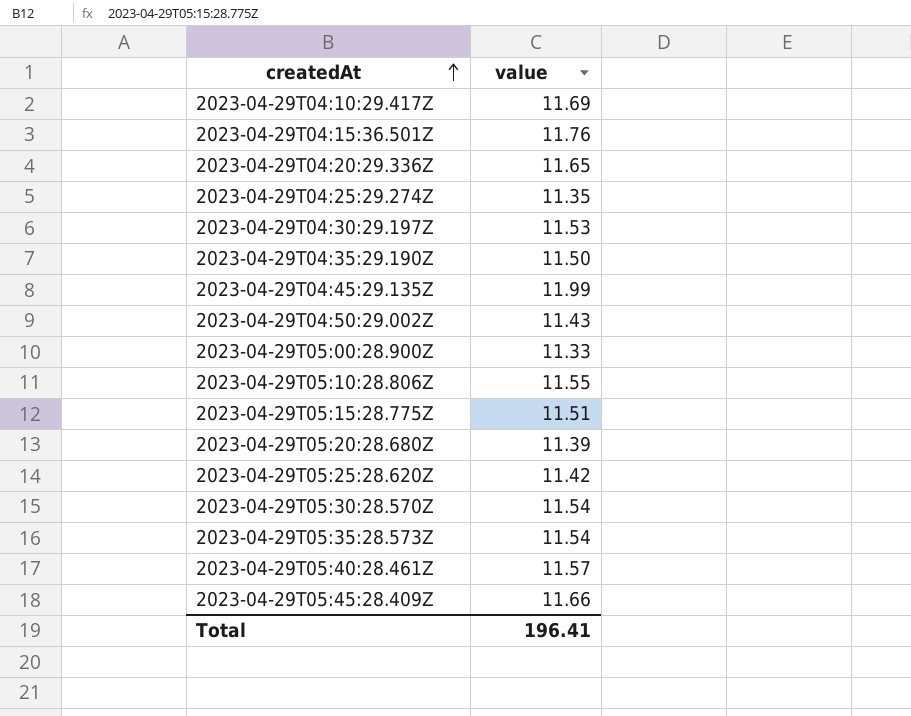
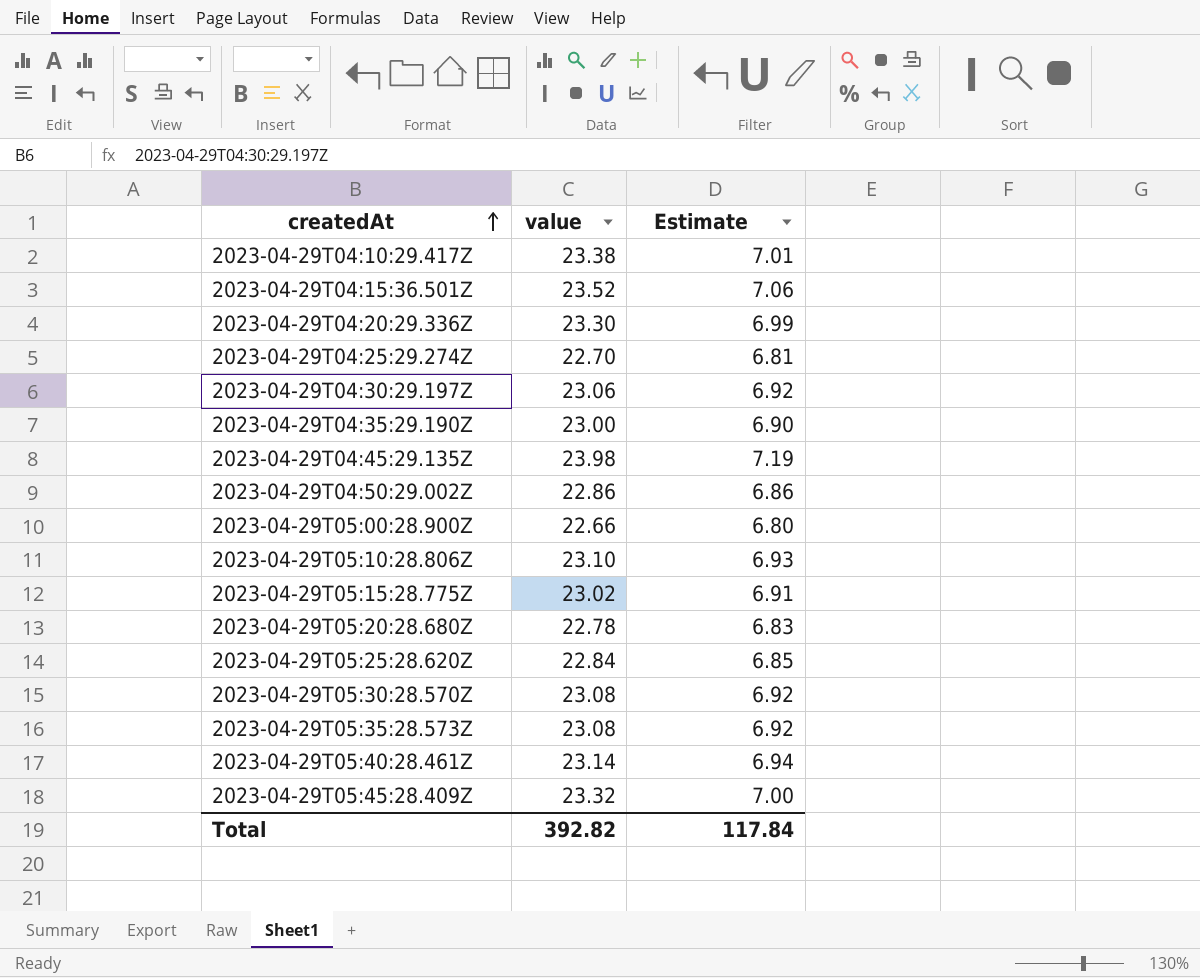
column Estimate | formula: none -> [value] * 0.3
2023-04-29T04:10:29.417Z | value: 11.69 -> 23.38
2023-04-29T04:15:36.501Z | value: 11.76 -> 23.52
2023-04-29T04:20:29.336Z | value: 11.65 -> 23.30
2023-04-29T04:25:29.274Z | value: 11.35 -> 22.70
2023-04-29T04:30:29.197Z | value: 11.53 -> 23.06
2023-04-29T04:35:29.190Z | value: 11.50 -> 23.00
2023-04-29T04:45:29.135Z | value: 11.99 -> 23.98
2023-04-29T04:50:29.002Z | value: 11.43 -> 22.86
2023-04-29T05:00:28.900Z | value: 11.33 -> 22.66
2023-04-29T05:10:28.806Z | value: 11.55 -> 23.10
2023-04-29T05:15:28.775Z | value: 11.51 -> 23.02
2023-04-29T05:20:28.680Z | value: 11.39 -> 22.78
2023-04-29T05:25:28.620Z | value: 11.42 -> 22.84
2023-04-29T05:30:28.570Z | value: 11.54 -> 23.08
2023-04-29T05:35:28.573Z | value: 11.54 -> 23.08
2023-04-29T05:40:28.461Z | value: 11.57 -> 23.14
2023-04-29T05:45:28.409Z | value: 11.66 -> 23.32
Total | value: 196.41 -> 392.82

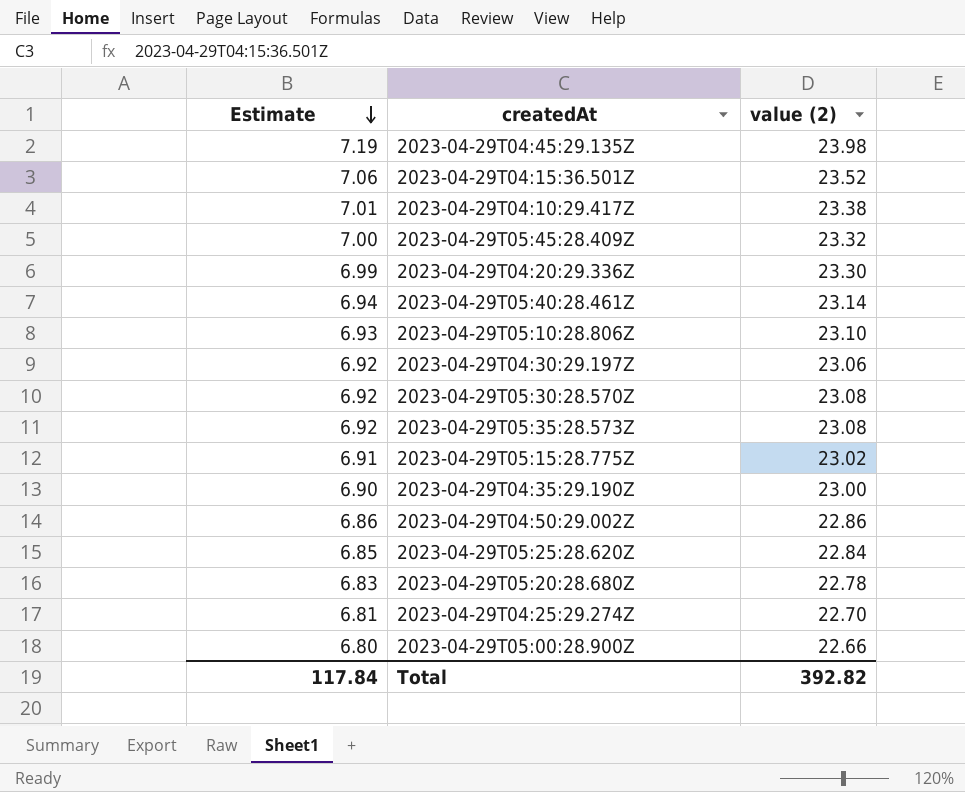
row order: createdAt ascending -> Estimate descending
column Estimate | position: 3 -> 1
column name: value -> value (2)

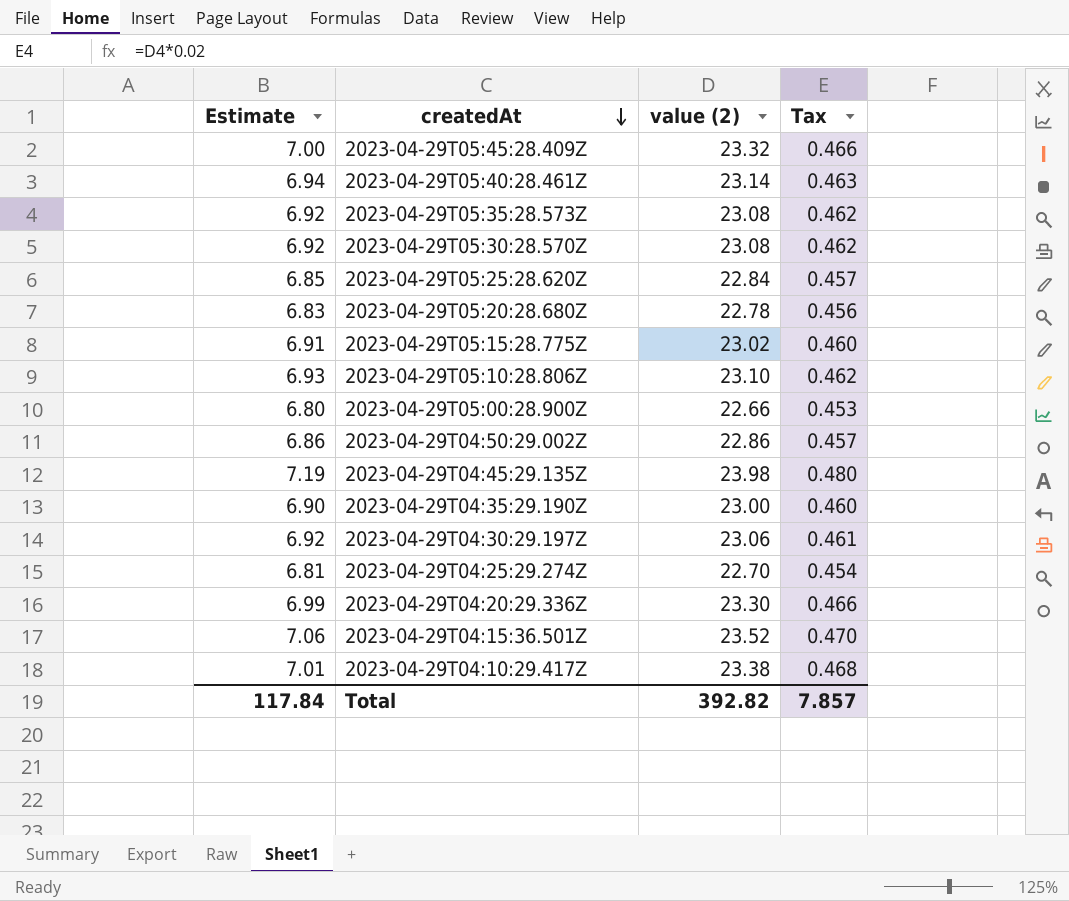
row order: Estimate descending -> createdAt descending
column Tax | formula: none -> [value (2)] * 0.02

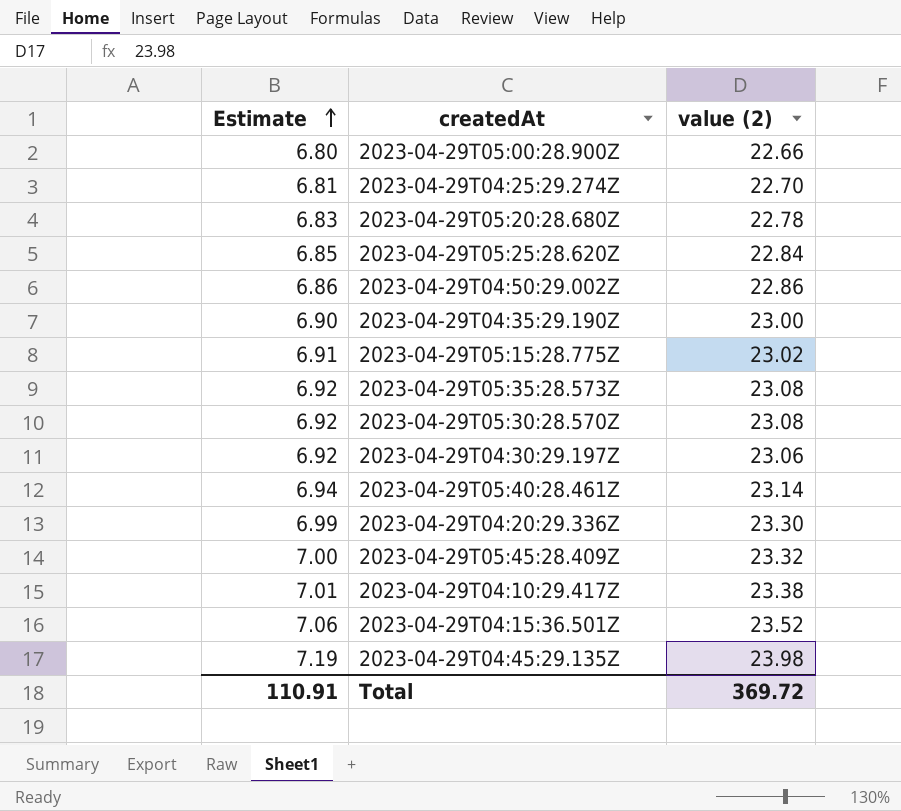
row order: createdAt descending -> Estimate ascending
column Tax | formula: [value (2)] * 0.02 -> none
row 2023-04-29T05:10:28.806Z: 6.93 | 23.10 | 0.462 -> none
Total | Estimate: 117.84 -> 110.91
Total | value (2): 392.82 -> 369.72

